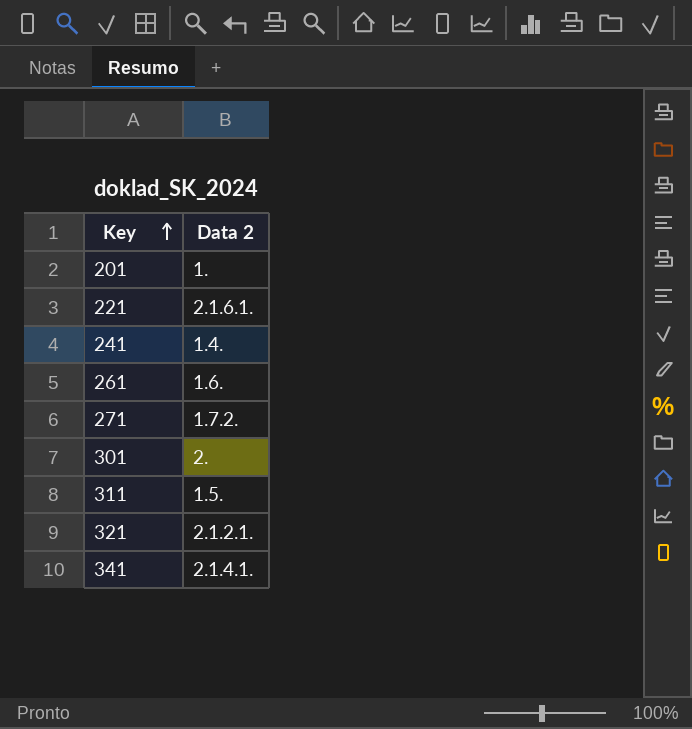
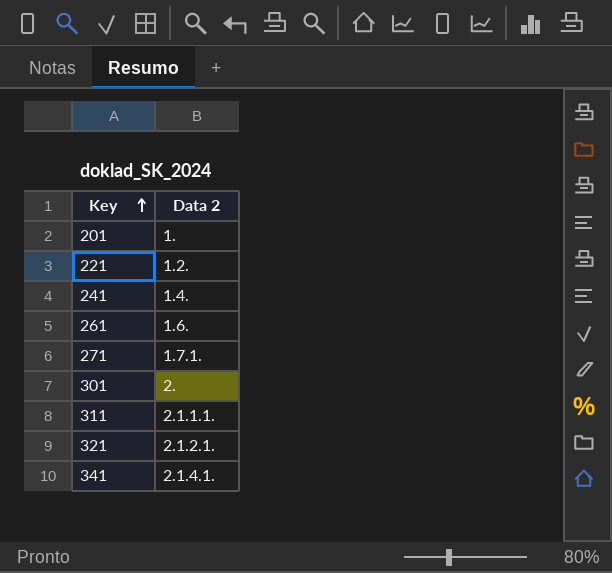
221 | Data 2: 2.1.6.1. -> 1.2.
271 | Data 2: 1.7.2. -> 1.7.1.
311 | Data 2: 1.5. -> 2.1.1.1.

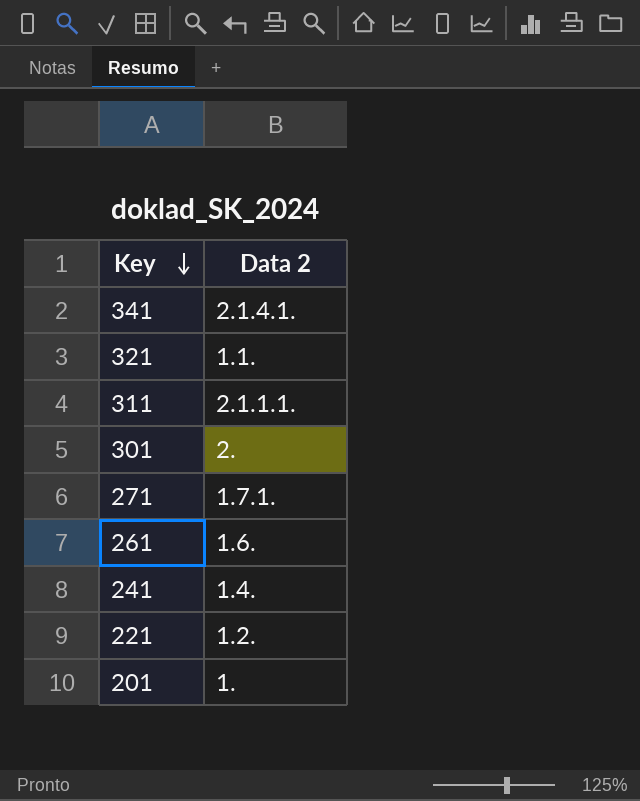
row order: Key ascending -> Key descending
321 | Data 2: 2.1.2.1. -> 1.1.

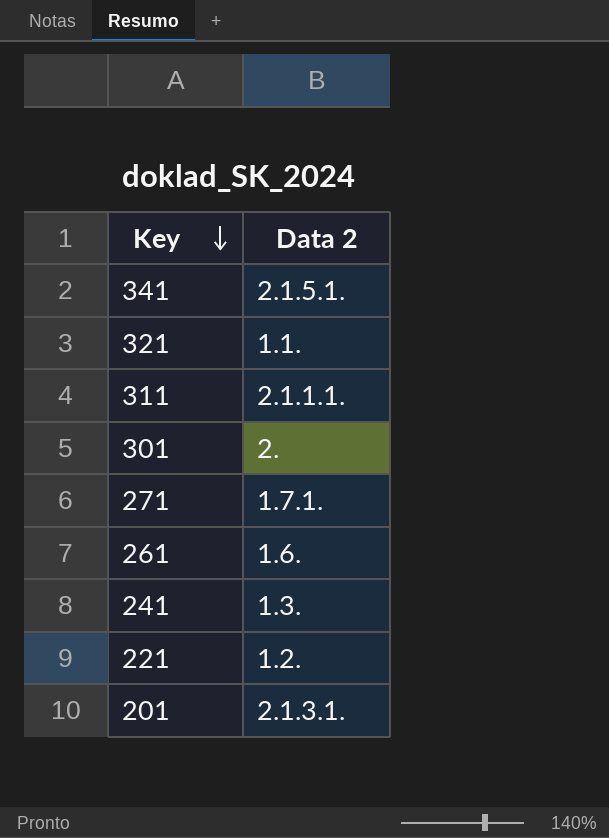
341 | Data 2: 2.1.4.1. -> 2.1.5.1.
241 | Data 2: 1.4. -> 1.3.
201 | Data 2: 1. -> 2.1.3.1.

